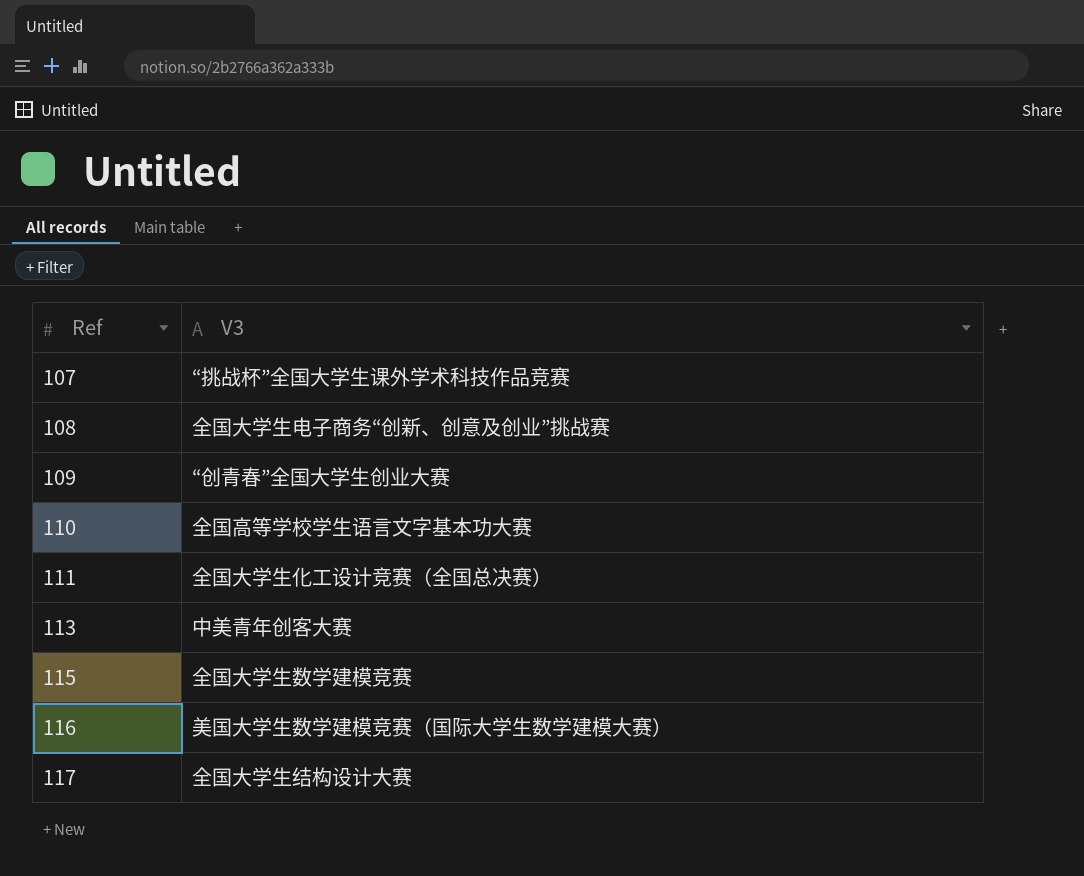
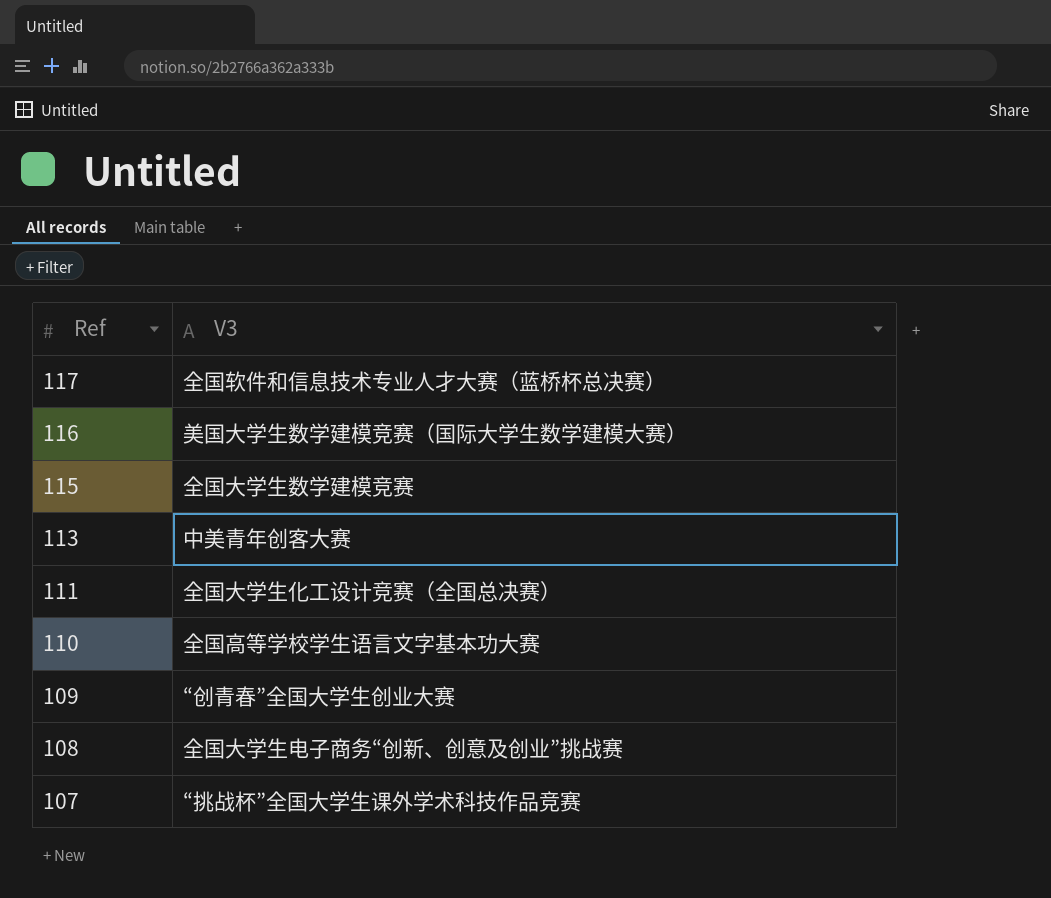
row order: Ref ascending -> Ref descending
117 | V3: 全国大学生结构设计大赛 -> 全国软件和信息技术专业人才大赛（蓝桥杯总决赛）

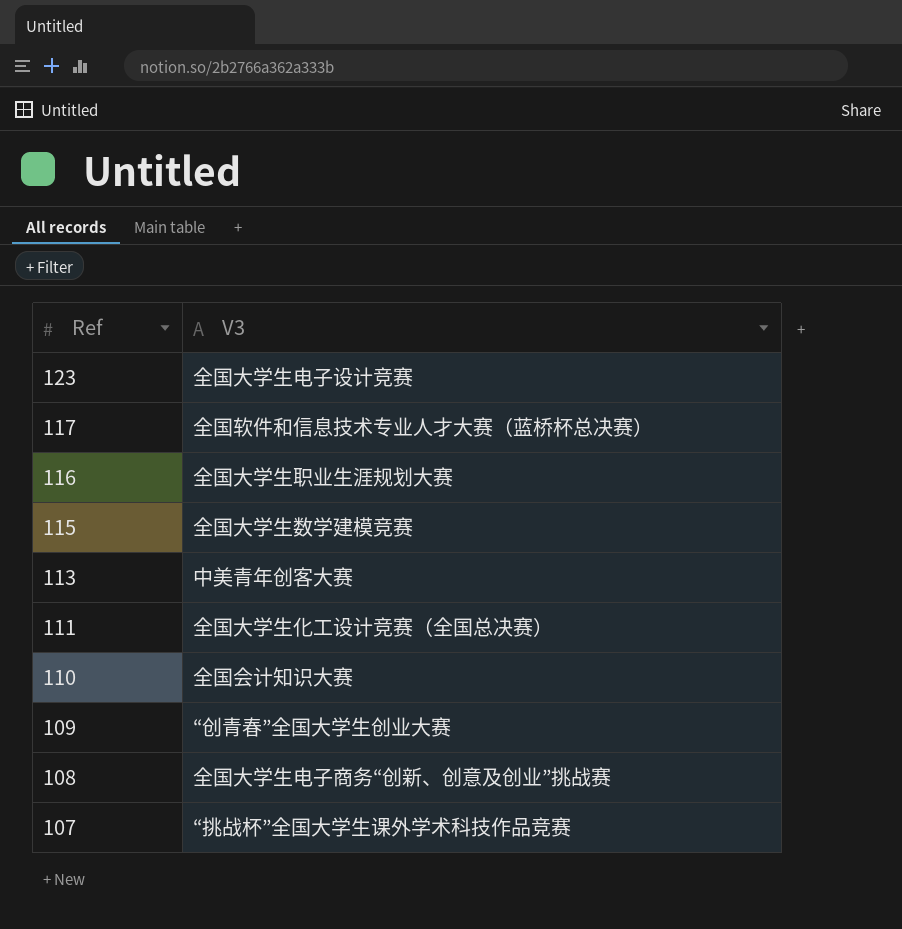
row 123: none -> 全国大学生电子设计竞赛
116 | V3: 美国大学生数学建模竞赛（国际大学生数学建模大赛） -> 全国大学生职业生涯规划大赛
110 | V3: 全国高等学校学生语言文字基本功大赛 -> 全国会计知识大赛

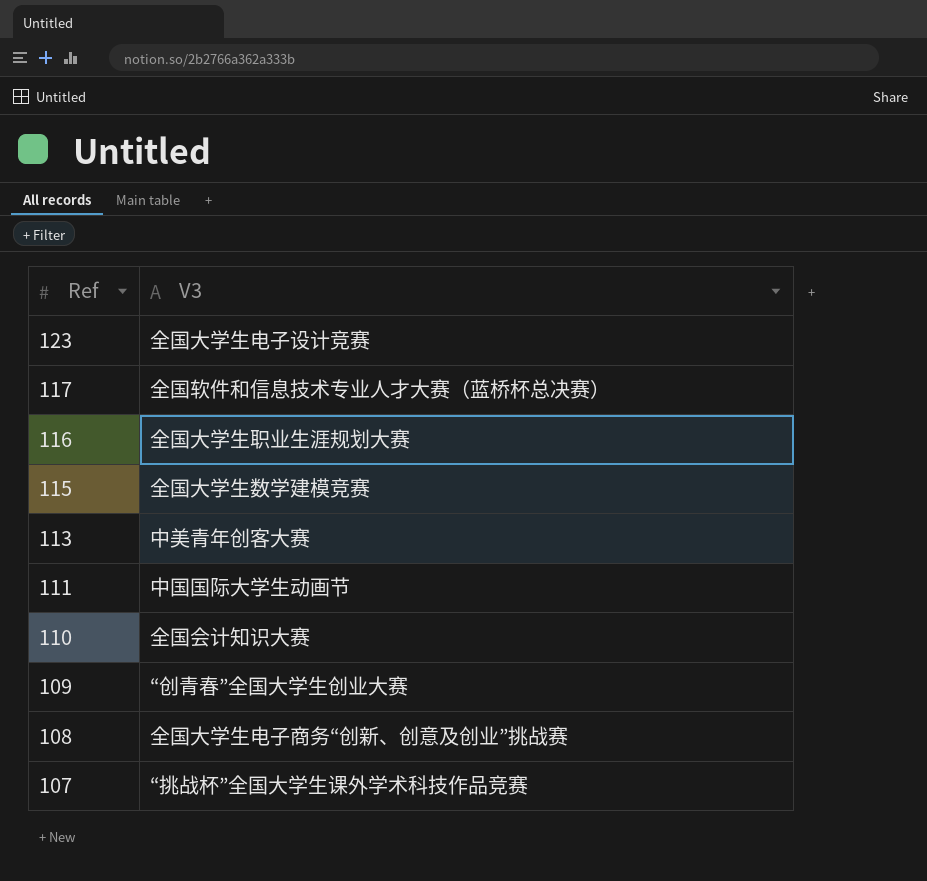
111 | V3: 全国大学生化工设计竞赛（全国总决赛） -> 中国国际大学生动画节

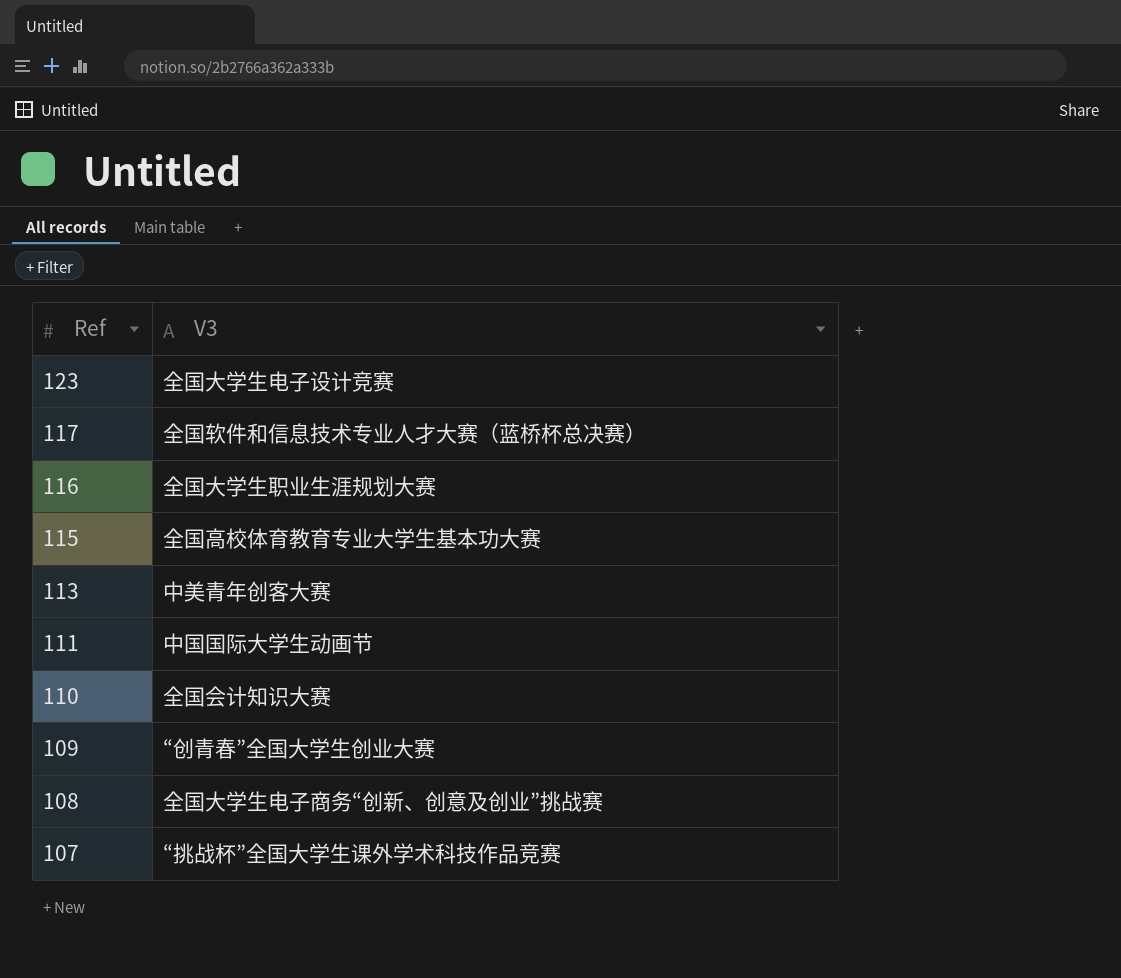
115 | V3: 全国大学生数学建模竞赛 -> 全国高校体育教育专业大学生基本功大赛

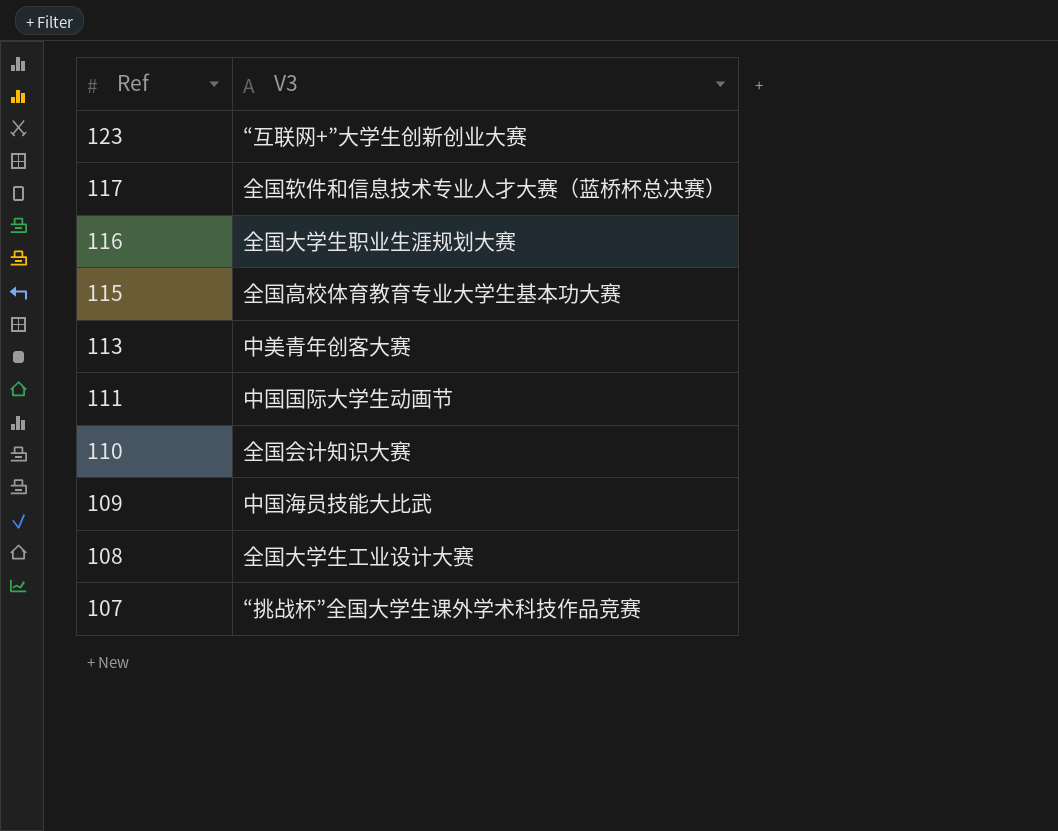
123 | V3: 全国大学生电子设计竞赛 -> “互联网+”大学生创新创业大赛
109 | V3: “创青春”全国大学生创业大赛 -> 中国海员技能大比武
108 | V3: 全国大学生电子商务“创新、创意及创业”挑战赛 -> 全国大学生工业设计大赛

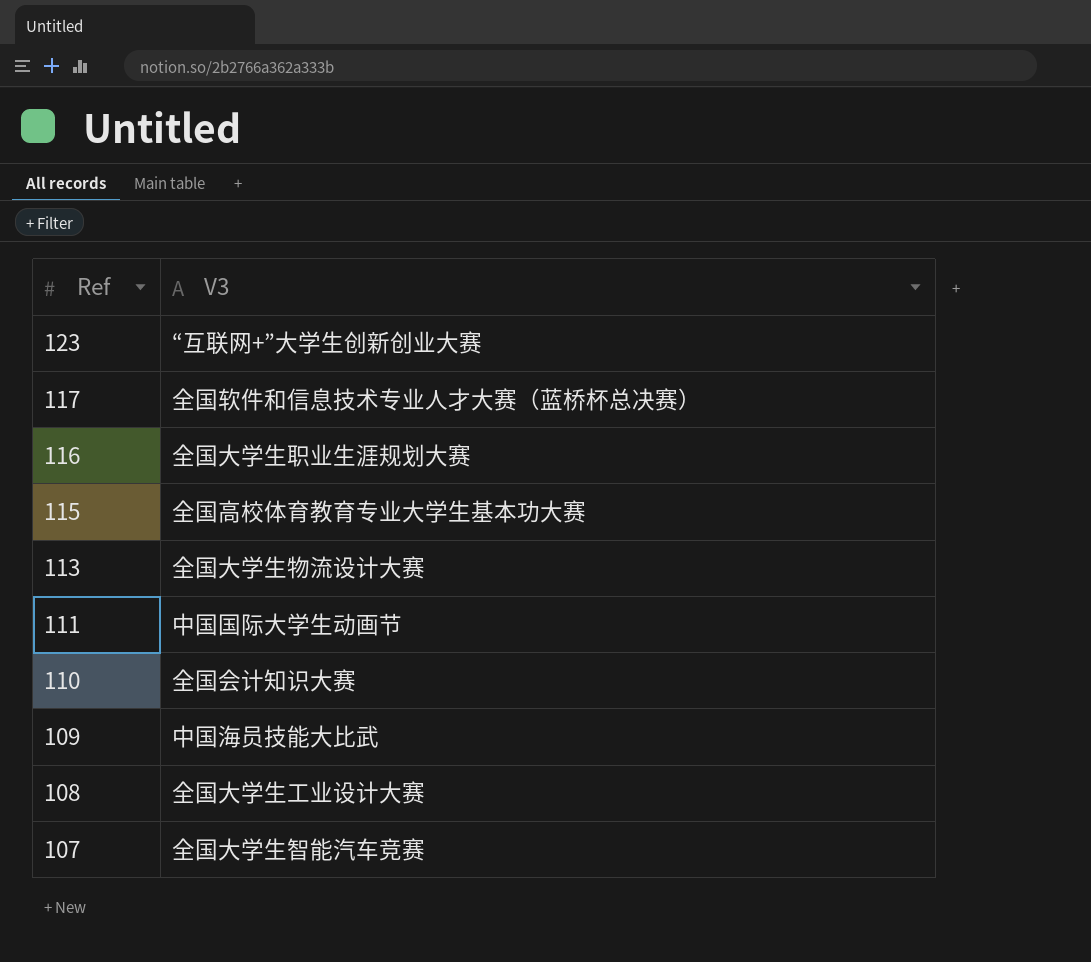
113 | V3: 中美青年创客大赛 -> 全国大学生物流设计大赛
107 | V3: “挑战杯”全国大学生课外学术科技作品竞赛 -> 全国大学生智能汽车竞赛

